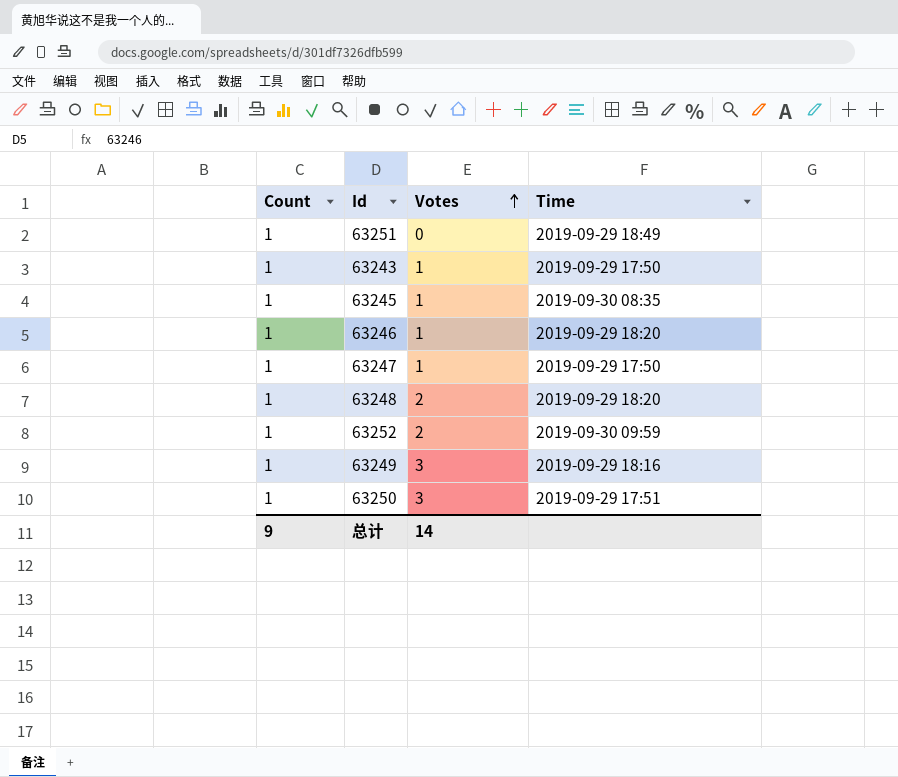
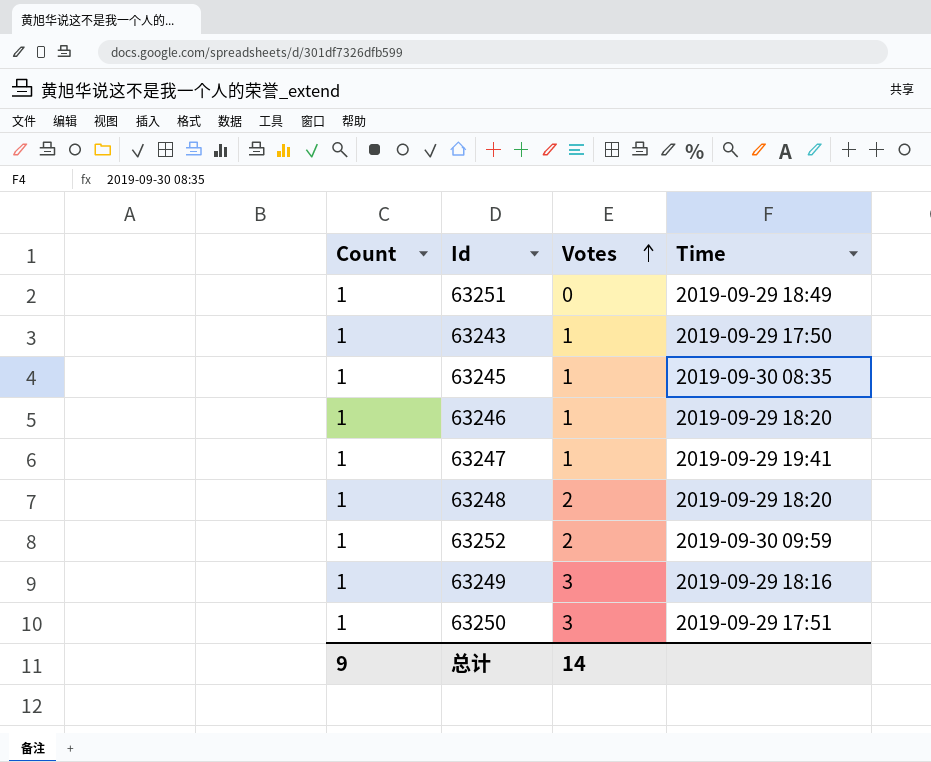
63247 | Time: 2019-09-29 17:50 -> 2019-09-29 19:41

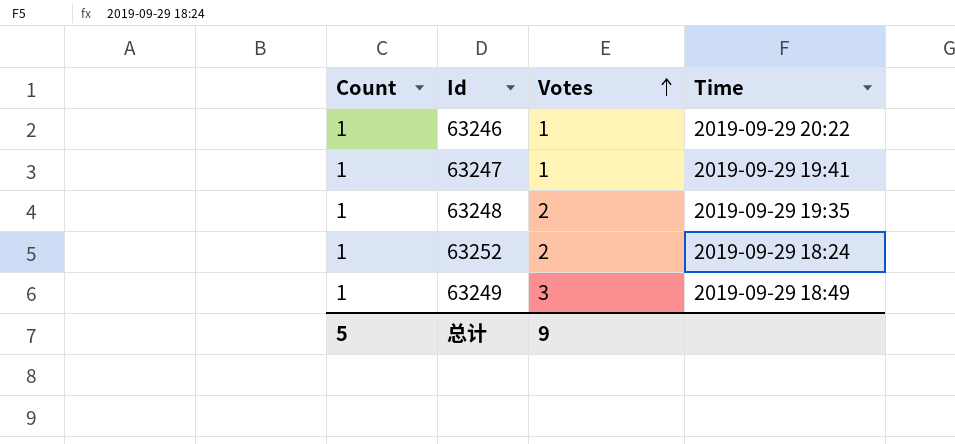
row 63251: 1 | 0 | 2019-09-29 18:49 -> none
row 63243: 1 | 1 | 2019-09-29 17:50 -> none
row 63245: 1 | 1 | 2019-09-30 08:35 -> none
row 63250: 1 | 3 | 2019-09-29 17:51 -> none
63246 | Time: 2019-09-29 18:20 -> 2019-09-29 20:22
63248 | Time: 2019-09-29 18:20 -> 2019-09-29 19:35
63252 | Time: 2019-09-30 09:59 -> 2019-09-29 18:24
63249 | Time: 2019-09-29 18:16 -> 2019-09-29 18:49
总计 | Count: 9 -> 5
总计 | Votes: 14 -> 9

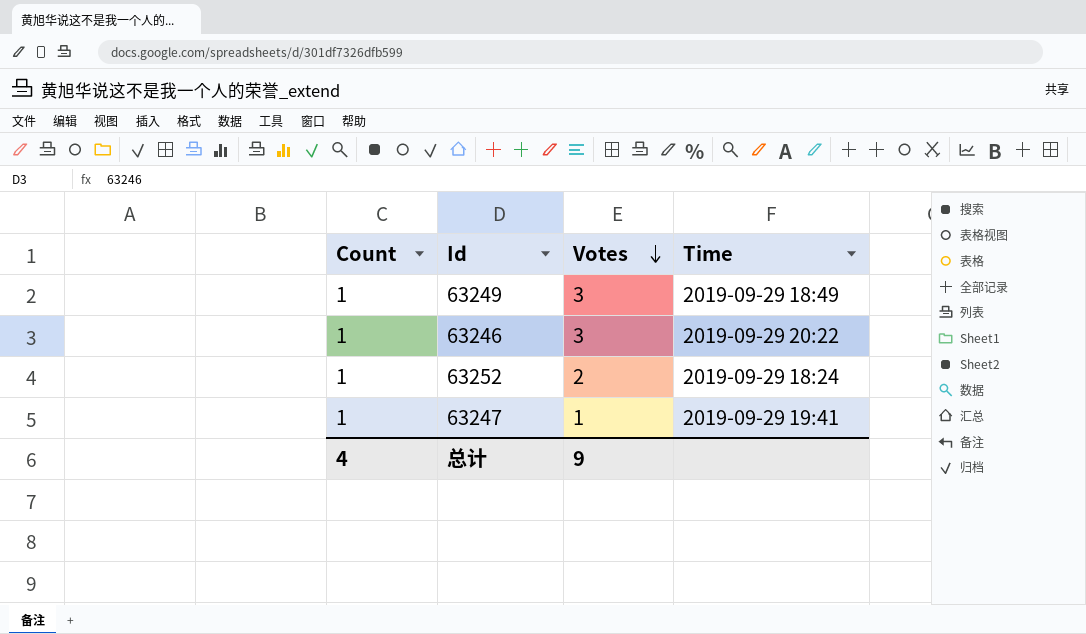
row order: Votes ascending -> Votes descending
row 63248: 1 | 2 | 2019-09-29 19:35 -> none
63246 | Votes: 1 -> 3
总计 | Count: 5 -> 4

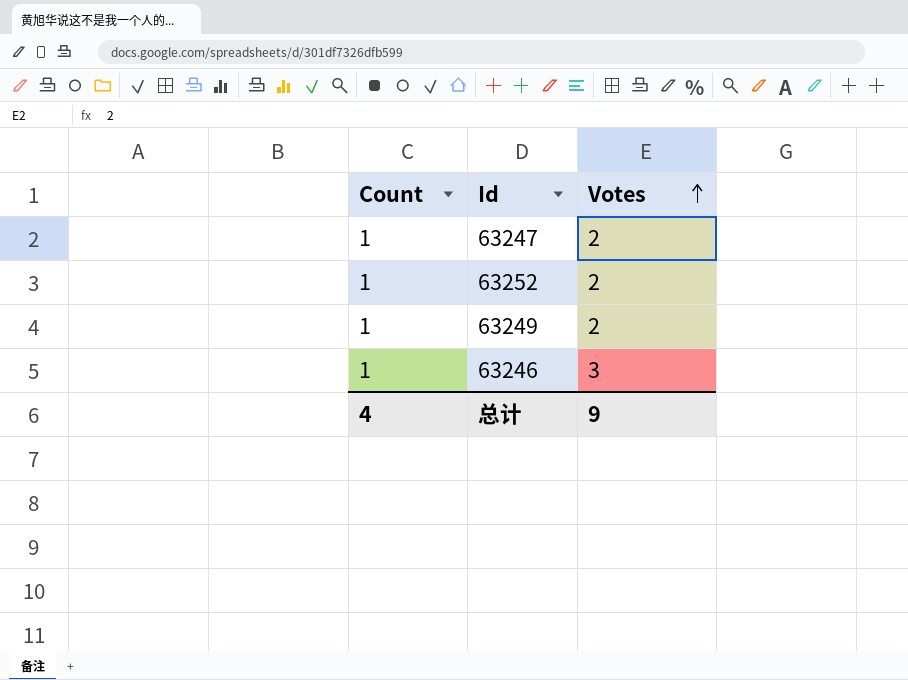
row order: Votes descending -> Votes ascending
column Time | position: 4 -> none
63247 | Votes: 1 -> 2
63249 | Votes: 3 -> 2

